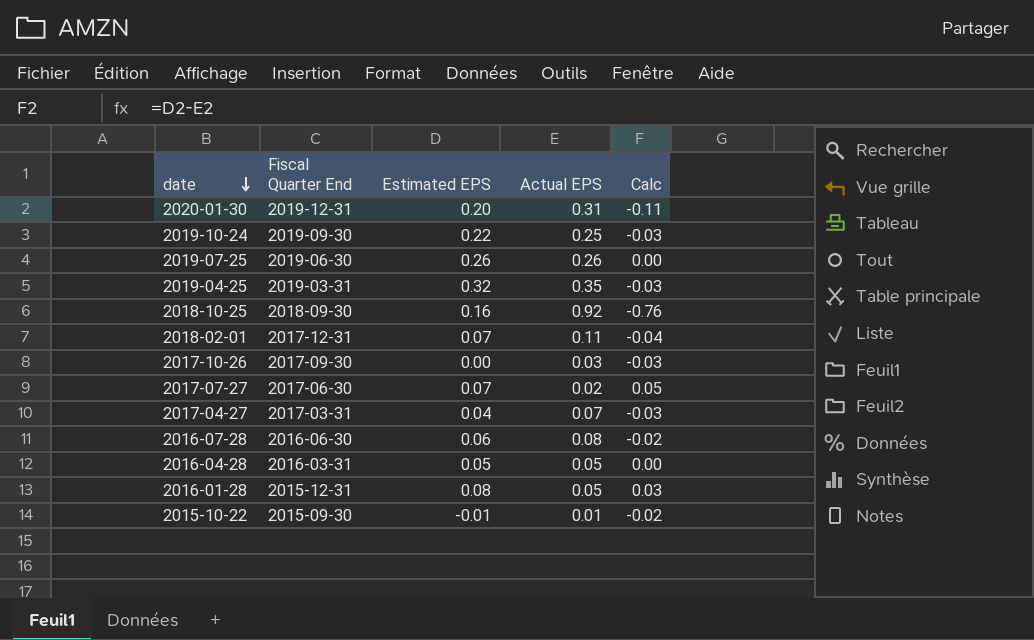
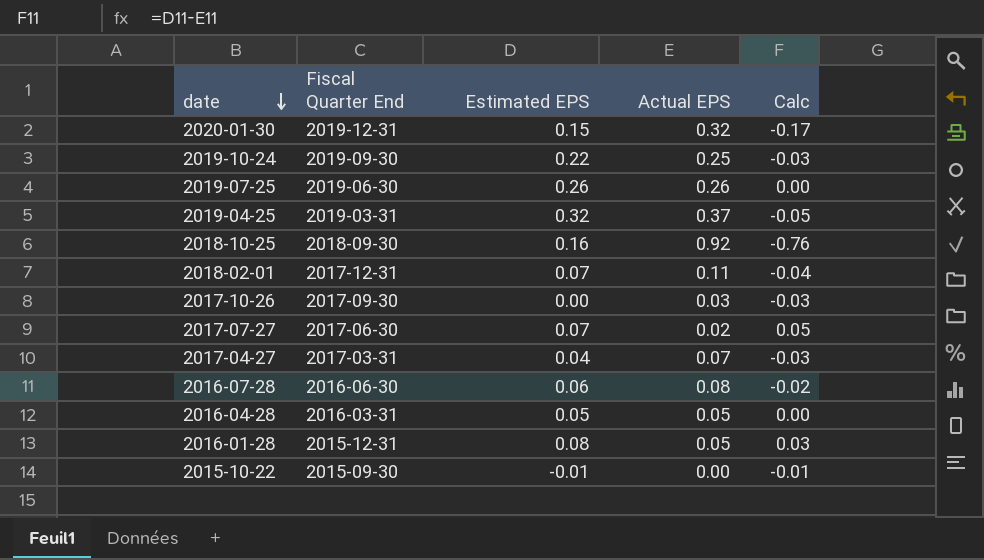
2020-01-30 | Estimated EPS: 0.20 -> 0.15
2020-01-30 | Actual EPS: 0.31 -> 0.32
2020-01-30 | Calc: -0.11 -> -0.17
2019-04-25 | Actual EPS: 0.35 -> 0.37
2019-04-25 | Calc: -0.03 -> -0.05
2015-10-22 | Actual EPS: 0.01 -> 0.00
2015-10-22 | Calc: -0.02 -> -0.01

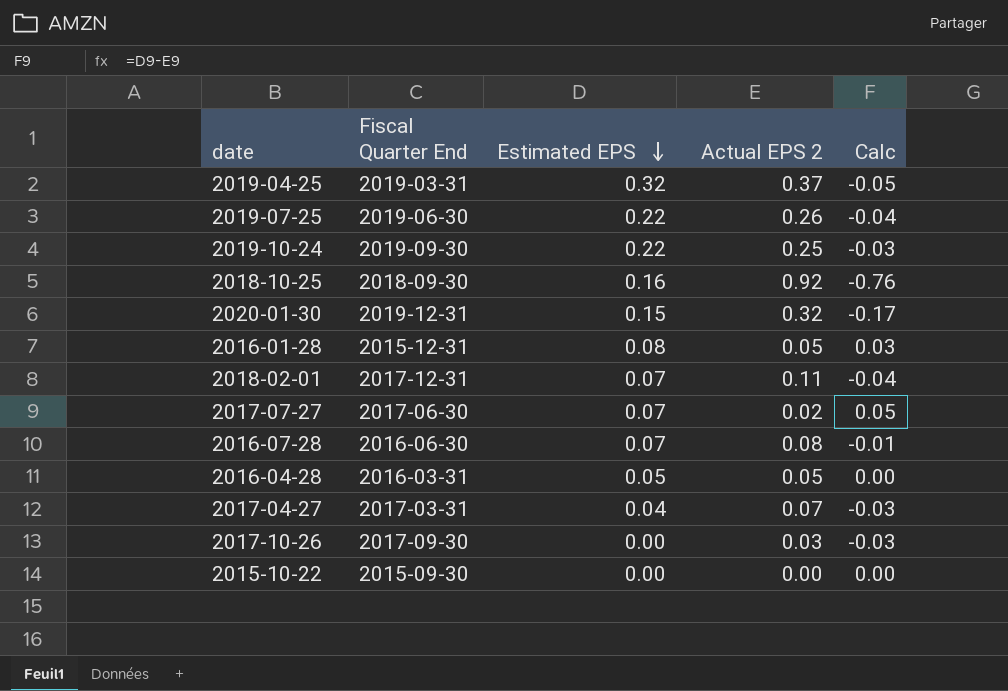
row order: date descending -> Estimated EPS descending
column name: Actual EPS -> Actual EPS 2
2019-07-25 | Estimated EPS: 0.26 -> 0.22
2019-07-25 | Calc: 0.00 -> -0.04
2016-07-28 | Estimated EPS: 0.06 -> 0.07
2016-07-28 | Calc: -0.02 -> -0.01
2015-10-22 | Estimated EPS: -0.01 -> 0.00
2015-10-22 | Calc: -0.01 -> 0.00

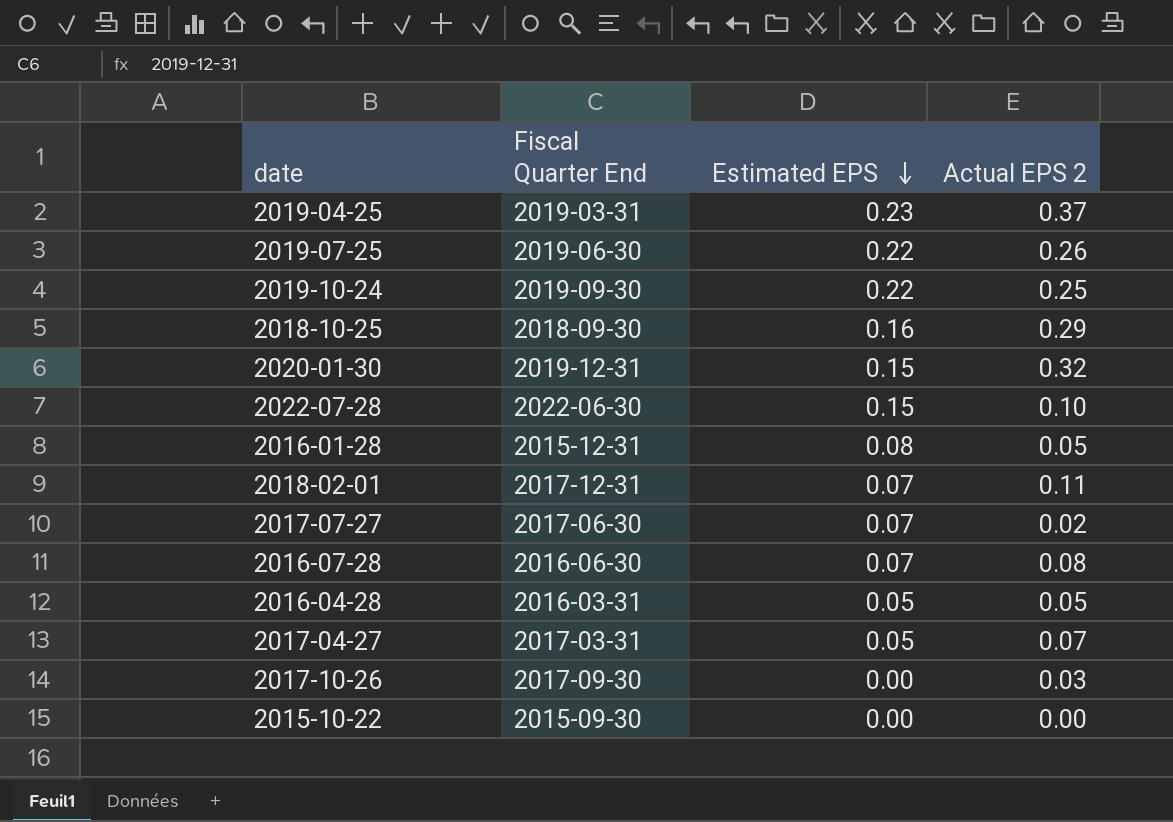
column Calc | formula: [Estimated EPS] - [Actual EPS 2] -> none
2019-04-25 | Estimated EPS: 0.32 -> 0.23
2018-10-25 | Actual EPS 2: 0.92 -> 0.29
row 2022-07-28: none -> 2022-06-30 | 0.15 | 0.10
2017-04-27 | Estimated EPS: 0.04 -> 0.05

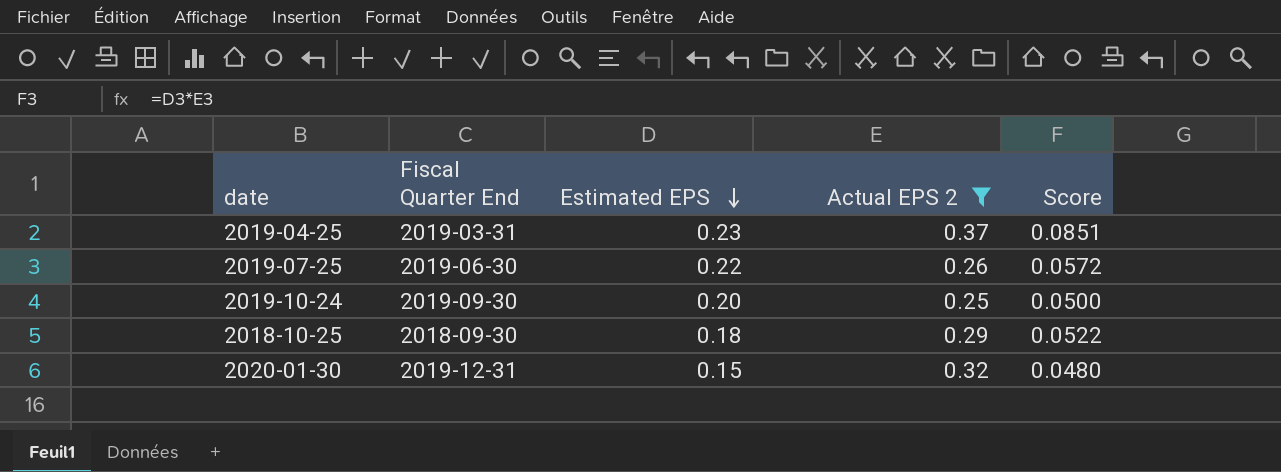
filter: none -> Actual EPS 2 >= 0.25
column Score | formula: none -> [Estimated EPS] * [Actual EPS 2]
2019-10-24 | Estimated EPS: 0.22 -> 0.20
2018-10-25 | Estimated EPS: 0.16 -> 0.18

